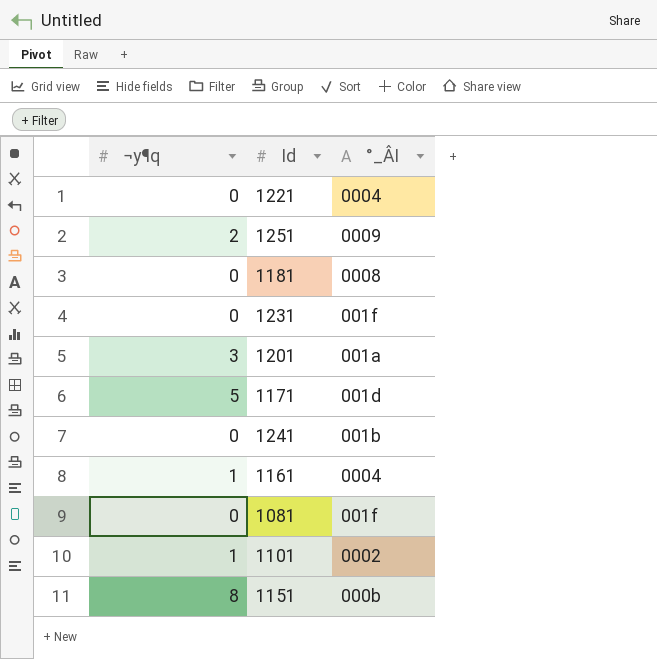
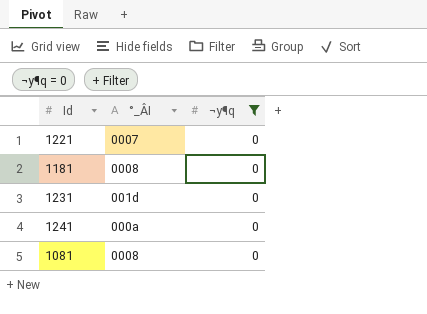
filter: none -> ¬y¶q = 0
column ¬y¶q | position: 1 -> 3
1221 | °_ÂI: 0004 -> 0007
1231 | °_ÂI: 001f -> 001d
1241 | °_ÂI: 001b -> 000a
1081 | °_ÂI: 001f -> 0008

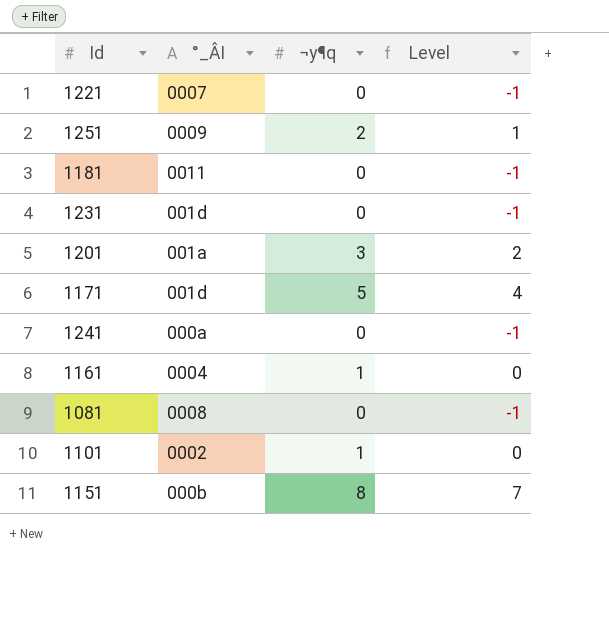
filter: ¬y¶q = 0 -> none
column Level | formula: none -> [¬y¶q] - 1
1181 | °_ÂI: 0008 -> 0011

